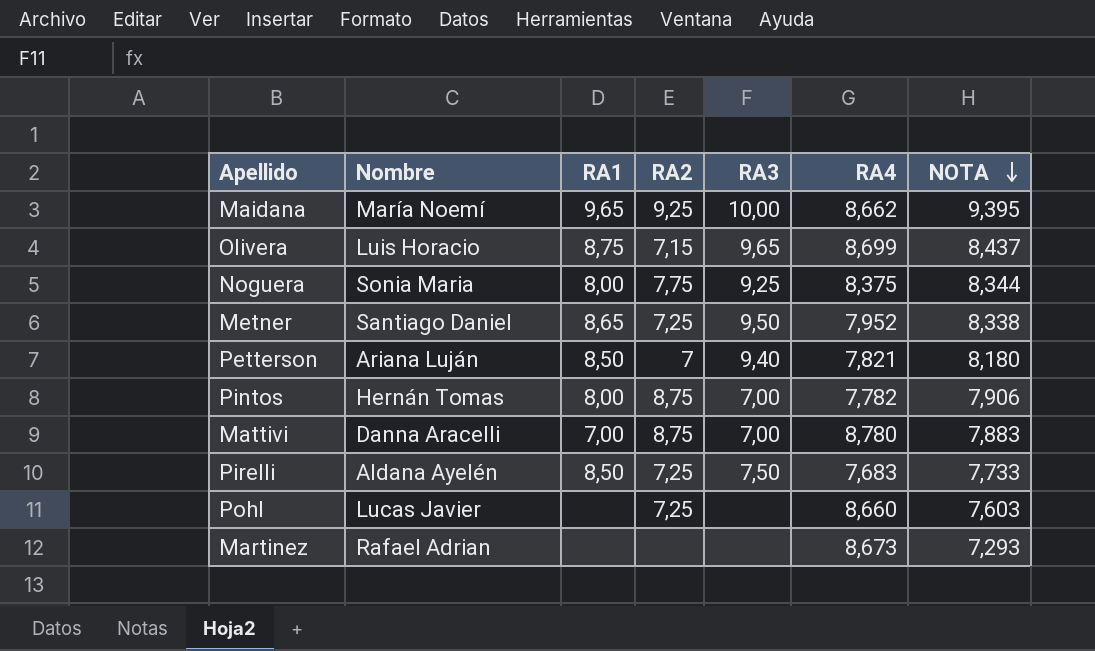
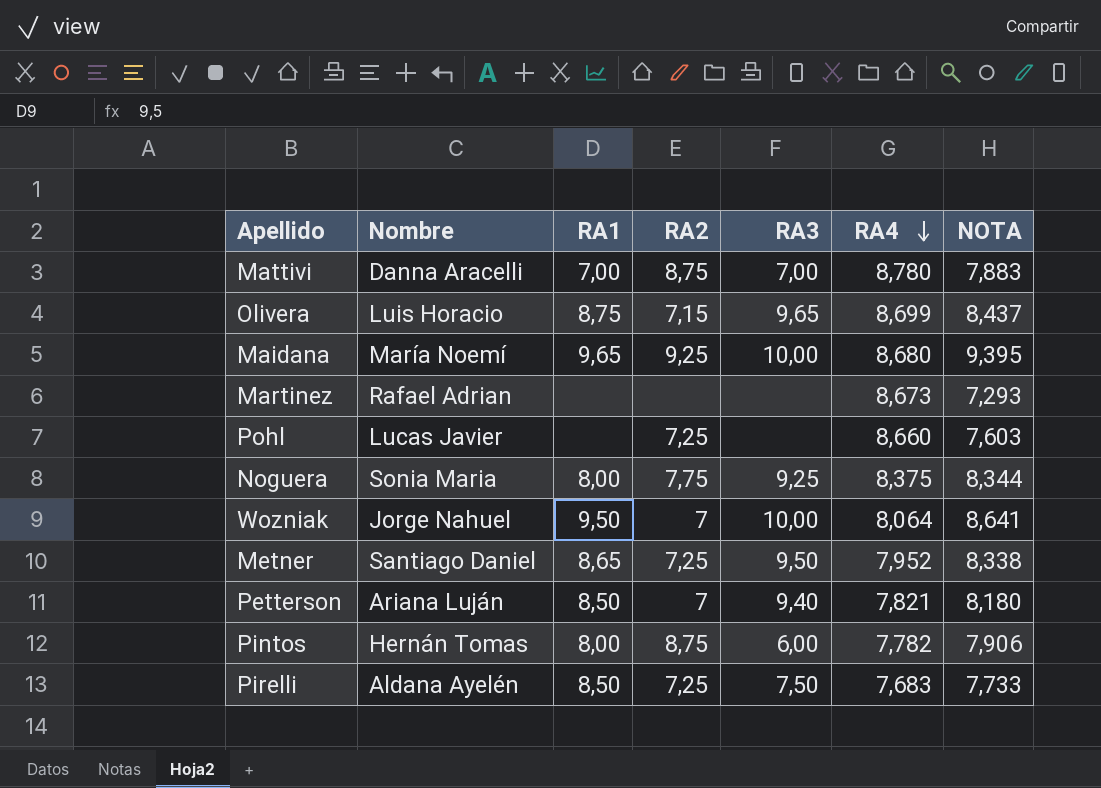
row order: NOTA descending -> RA4 descending
Maidana | RA4: 8,662 -> 8,680
row Wozniak: none -> Jorge Nahuel | 9,50 | 7 | 10,00 | 8,064 | 8,641
Pintos | RA3: 7,00 -> 6,00

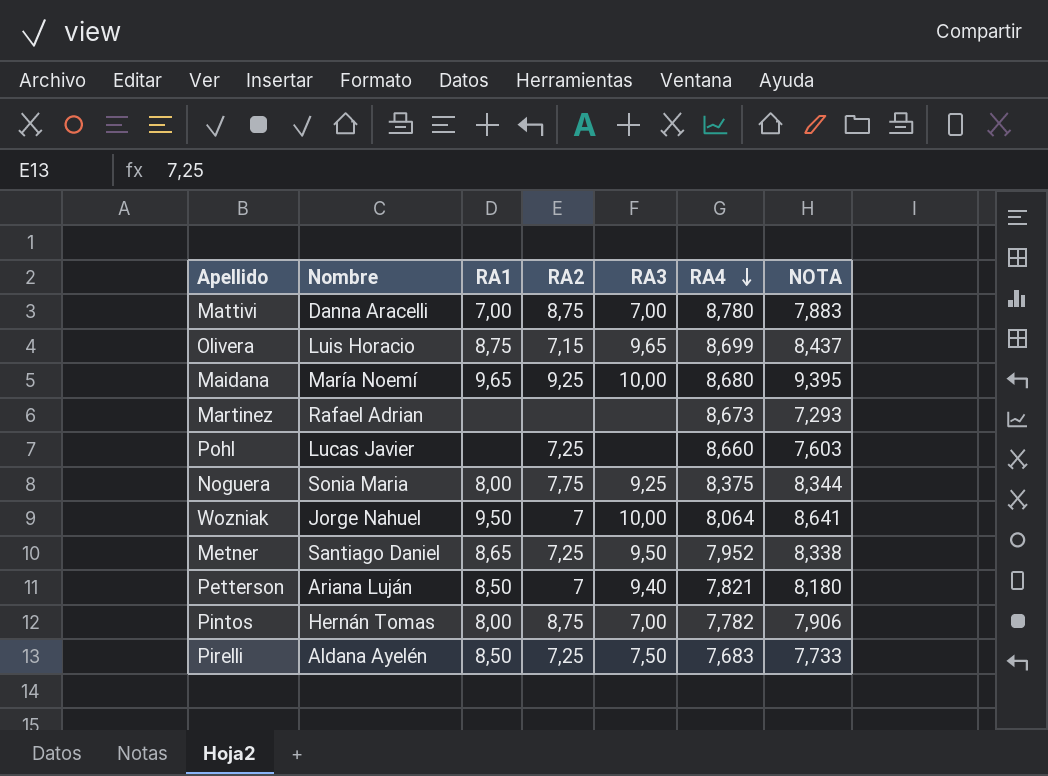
Pintos | RA3: 6,00 -> 7,00

